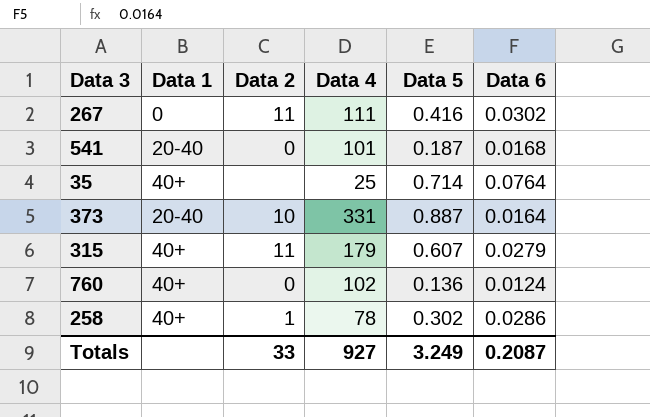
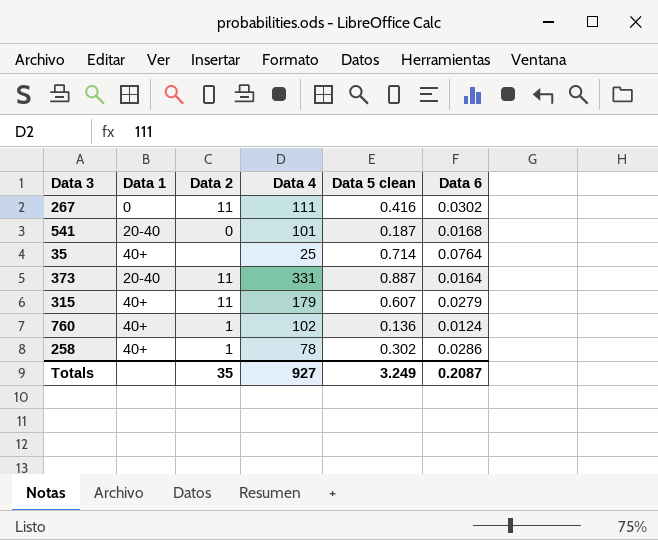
column name: Data 5 -> Data 5 clean
373 | Data 2: 10 -> 11
760 | Data 2: 0 -> 1
Totals | Data 2: 33 -> 35

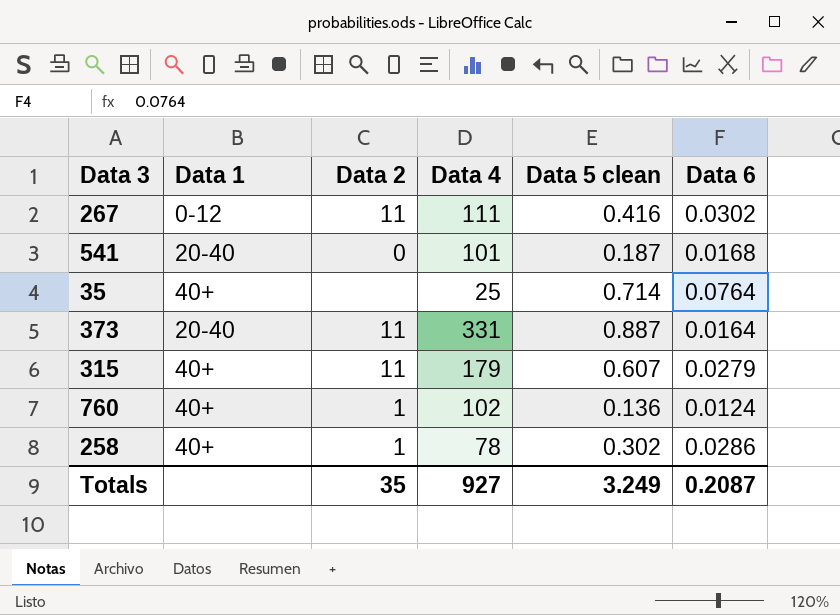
267 | Data 1: 0 -> 0-12

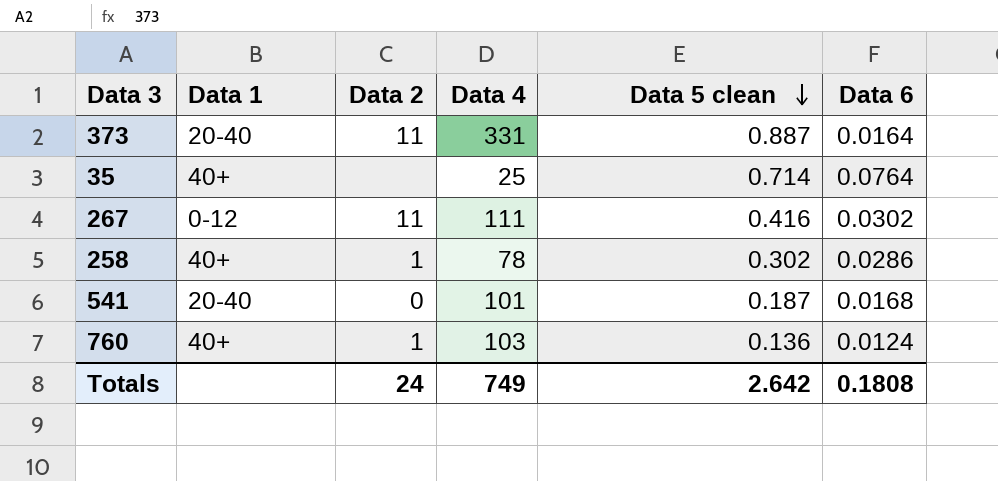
row order: none -> Data 5 clean descending
row 315: 40+ | 11 | 179 | 0.607 | 0.0279 -> none
760 | Data 4: 102 -> 103
Totals | Data 2: 35 -> 24
Totals | Data 4: 927 -> 749
Totals | Data 5 clean: 3.249 -> 2.642
Totals | Data 6: 0.2087 -> 0.1808

